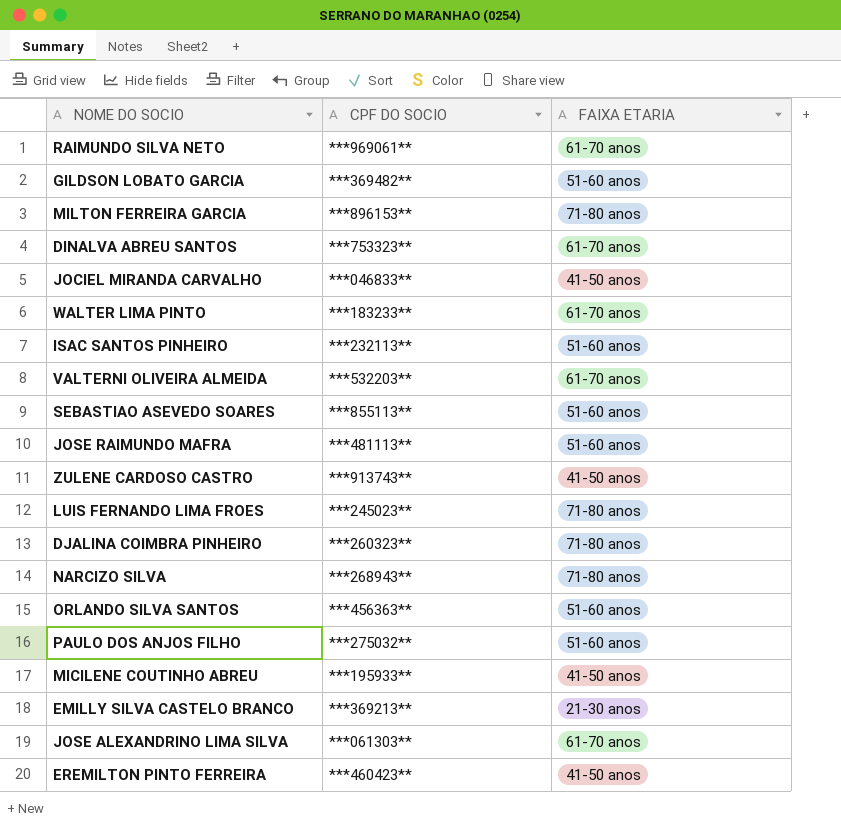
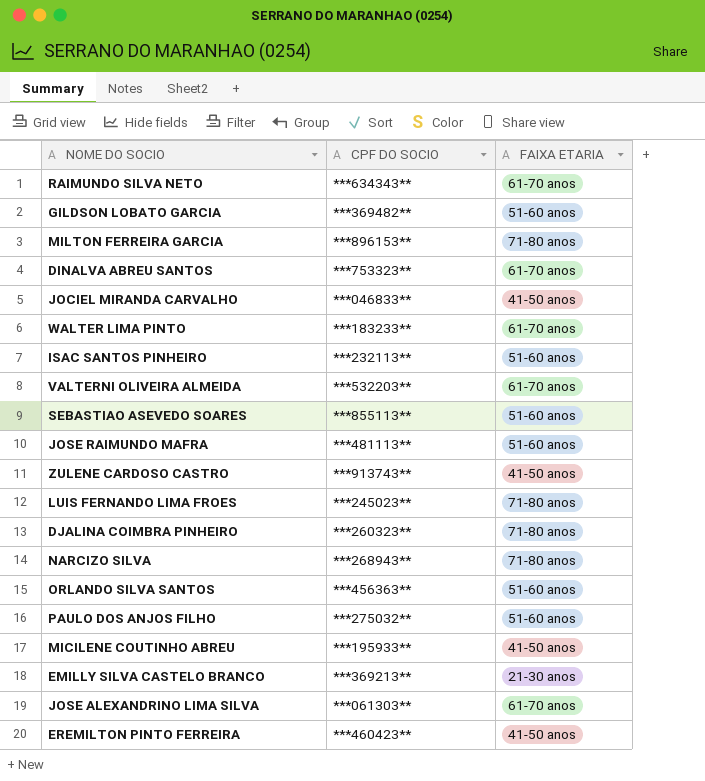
RAIMUNDO SILVA NETO | CPF DO SOCIO: ***969061** -> ***634343**

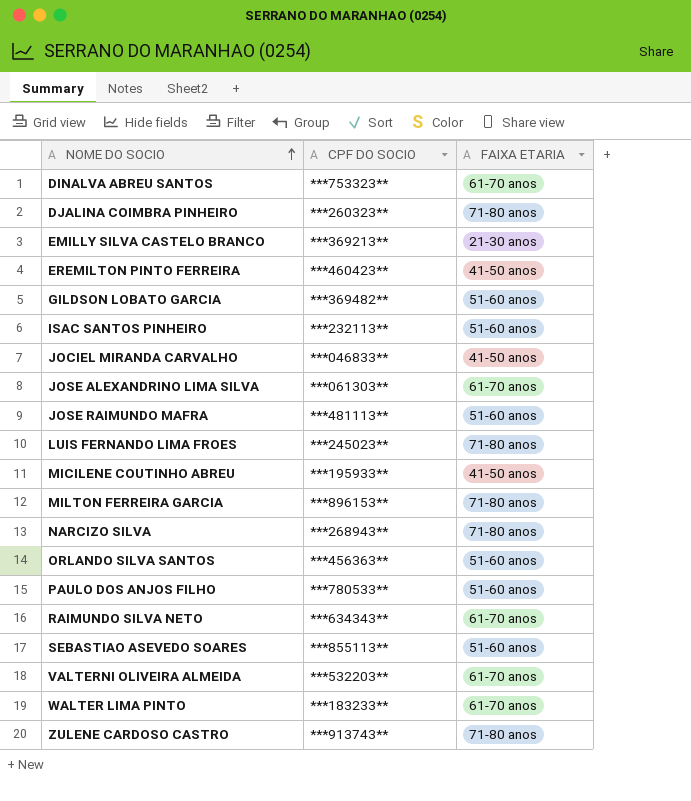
row order: none -> NOME DO SOCIO ascending
PAULO DOS ANJOS FILHO | CPF DO SOCIO: ***275032** -> ***780533**
ZULENE CARDOSO CASTRO | FAIXA ETARIA: 41-50 anos -> 71-80 anos

